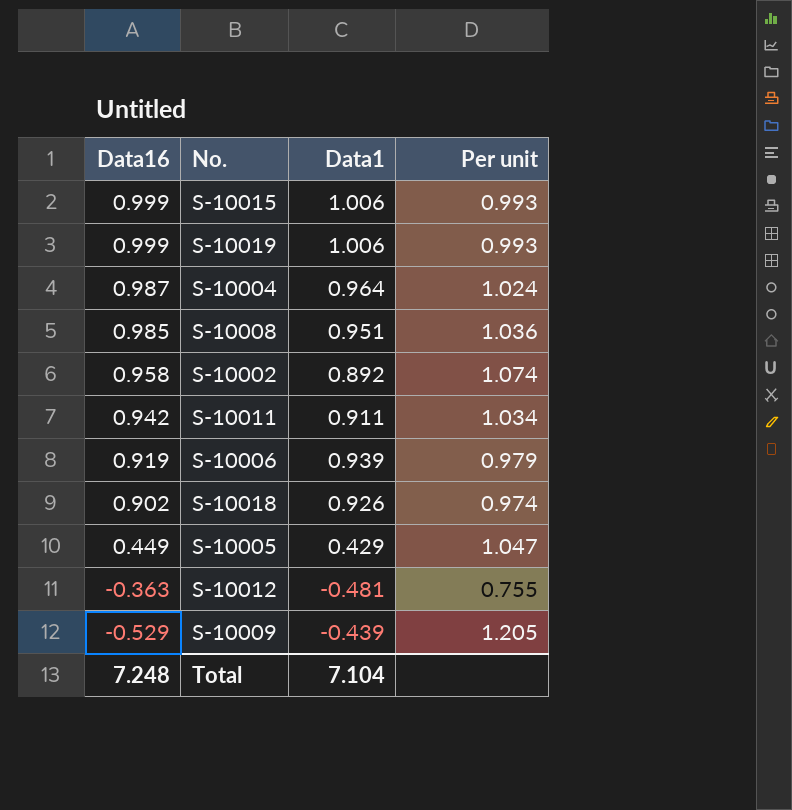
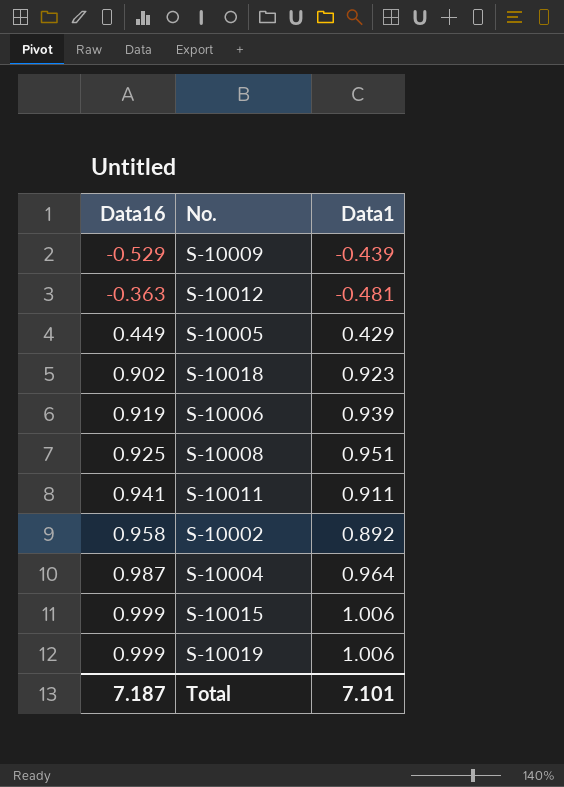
row order: Data16 descending -> Data16 ascending
column Per unit | formula: [Data16] / [Data1] -> none
S-10018 | Data1: 0.926 -> 0.923
S-10008 | Data16: 0.985 -> 0.925
S-10011 | Data16: 0.942 -> 0.941
Total | Data16: 7.248 -> 7.187
Total | Data1: 7.104 -> 7.101

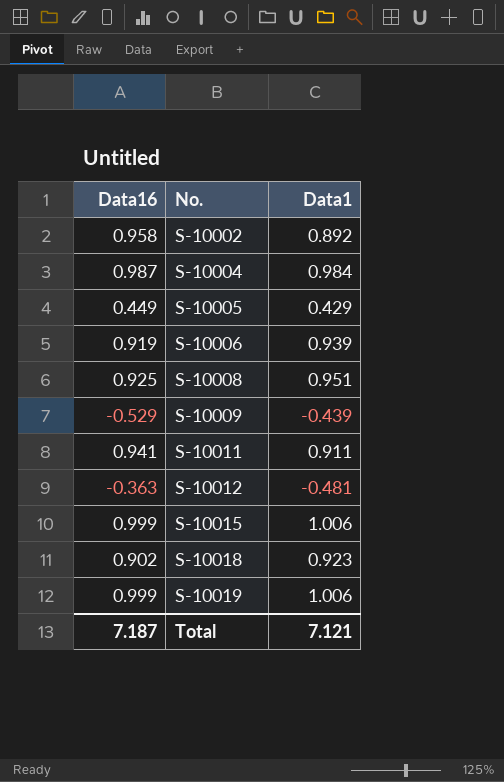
row order: Data16 ascending -> No. ascending
S-10004 | Data1: 0.964 -> 0.984
Total | Data1: 7.101 -> 7.121

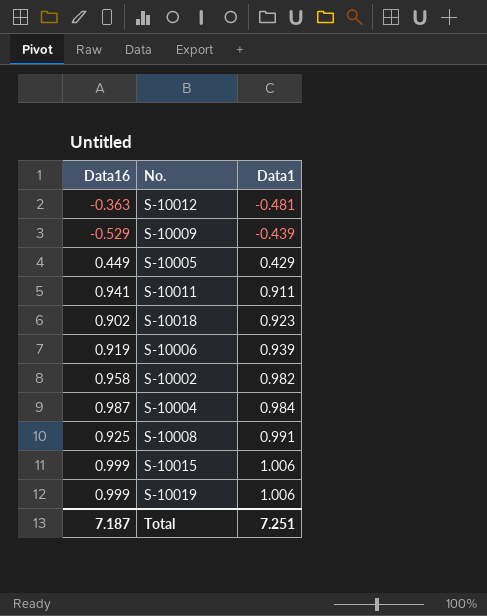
row order: No. ascending -> Data1 ascending
S-10002 | Data1: 0.892 -> 0.982
S-10008 | Data1: 0.951 -> 0.991
Total | Data1: 7.121 -> 7.251

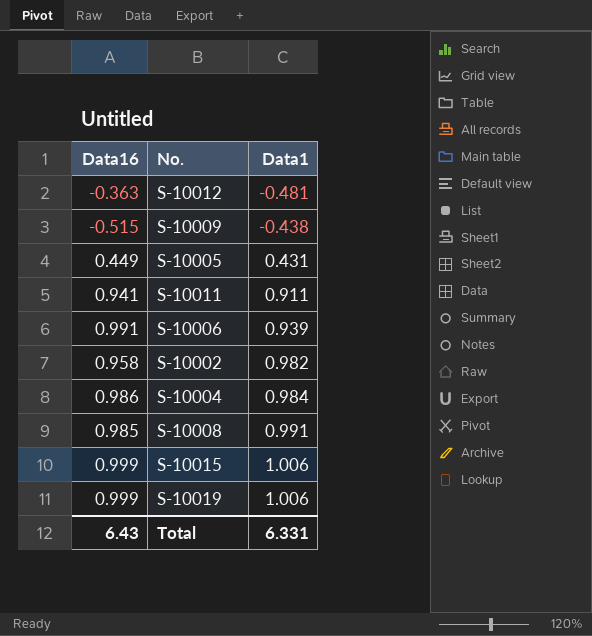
row S-10018: 0.902 | 0.923 -> none
S-10009 | Data16: -0.529 -> -0.515
S-10009 | Data1: -0.439 -> -0.438
S-10005 | Data1: 0.429 -> 0.431
S-10006 | Data16: 0.919 -> 0.991
S-10004 | Data16: 0.987 -> 0.986
S-10008 | Data16: 0.925 -> 0.985
Total | Data16: 7.187 -> 6.43
Total | Data1: 7.251 -> 6.331

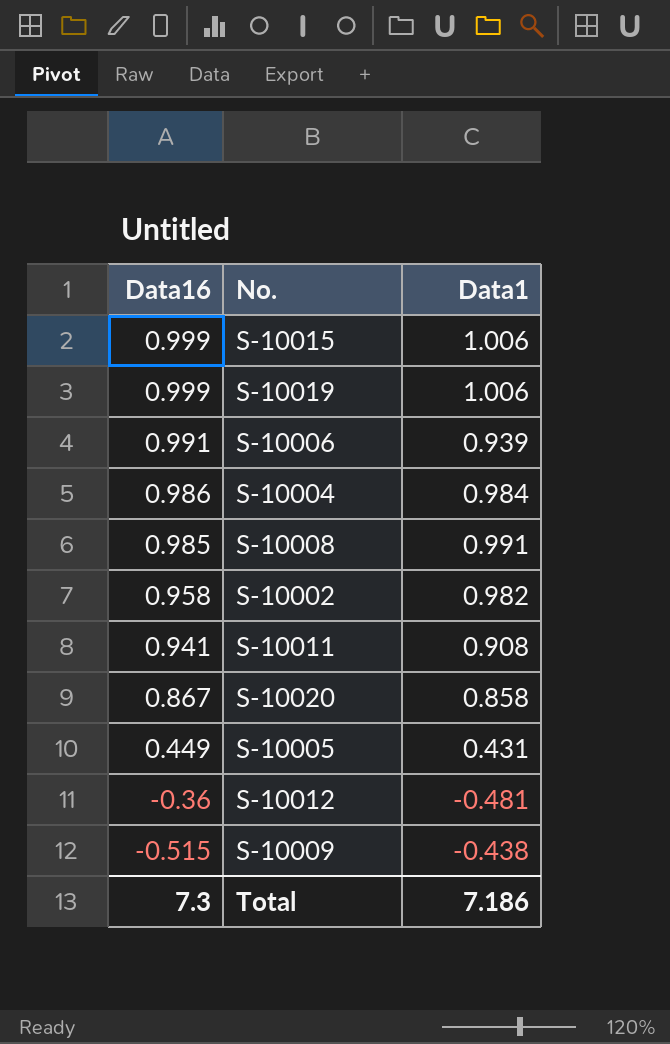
row order: Data1 ascending -> Data16 descending
S-10011 | Data1: 0.911 -> 0.908
row S-10020: none -> 0.867 | 0.858
S-10012 | Data16: -0.363 -> -0.36
Total | Data16: 6.43 -> 7.3
Total | Data1: 6.331 -> 7.186

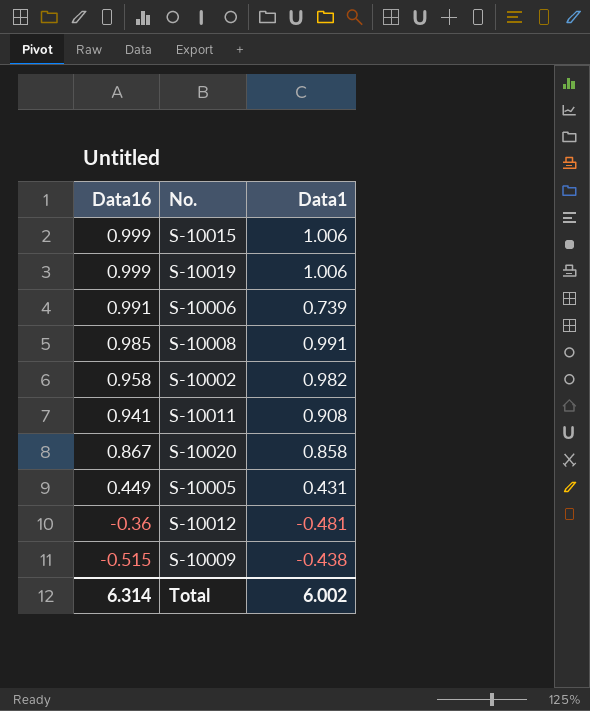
row S-10004: 0.986 | 0.984 -> none
S-10006 | Data1: 0.939 -> 0.739
Total | Data16: 7.3 -> 6.314
Total | Data1: 7.186 -> 6.002

